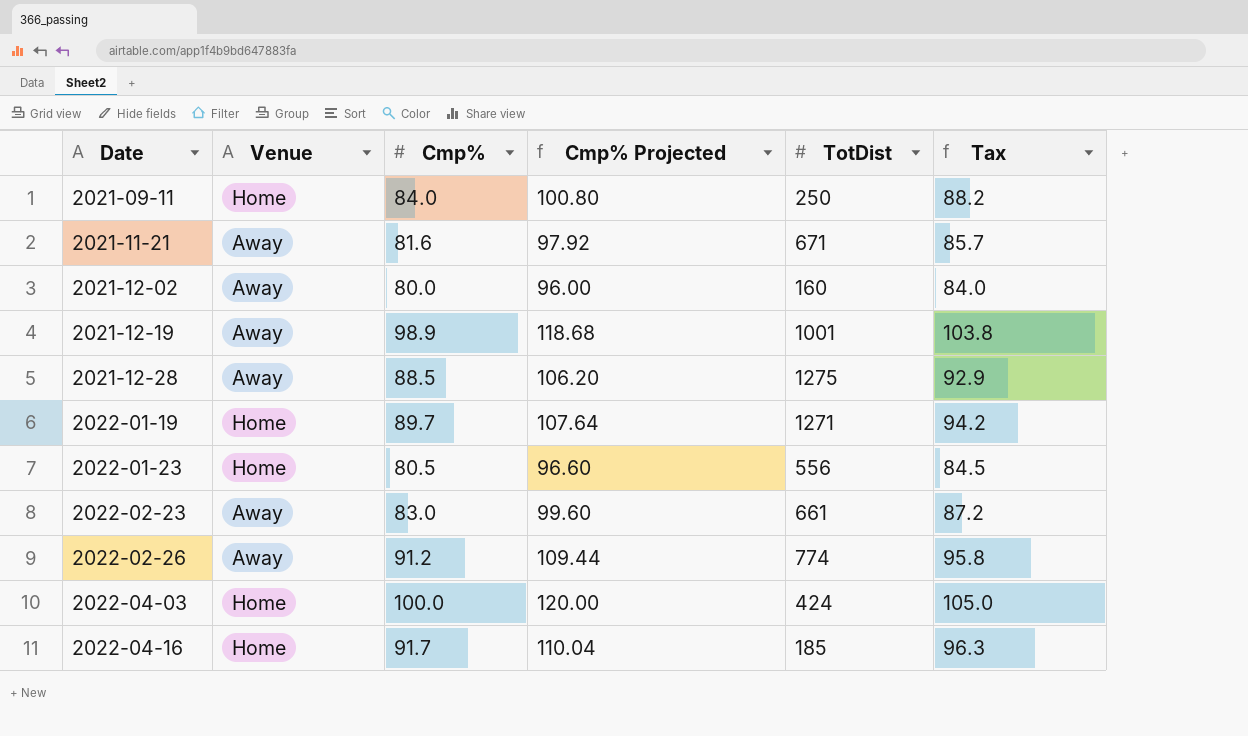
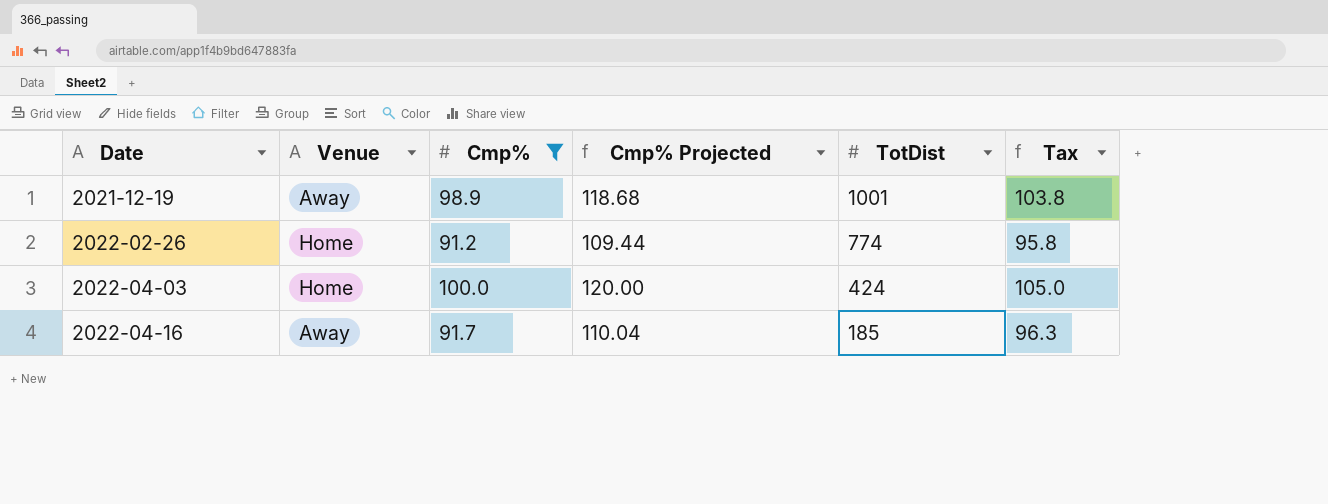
filter: none -> Cmp% >= 91.2
2022-02-26 | Venue: Away -> Home
2022-04-16 | Venue: Home -> Away

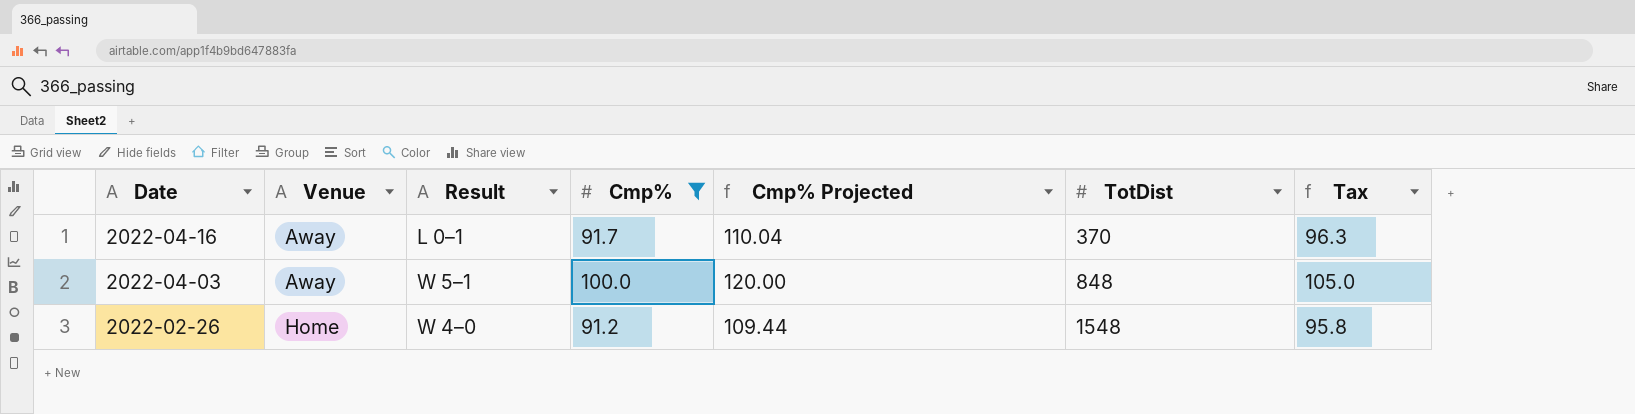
row order: Date ascending -> Date descending
column Result | position: none -> 3
row 2021-12-19: Away | 98.9 | 118.68 | 1001 | 103.8 -> none
2022-04-16 | TotDist: 185 -> 370
2022-04-03 | Venue: Home -> Away
2022-04-03 | TotDist: 424 -> 848
2022-02-26 | TotDist: 774 -> 1548

